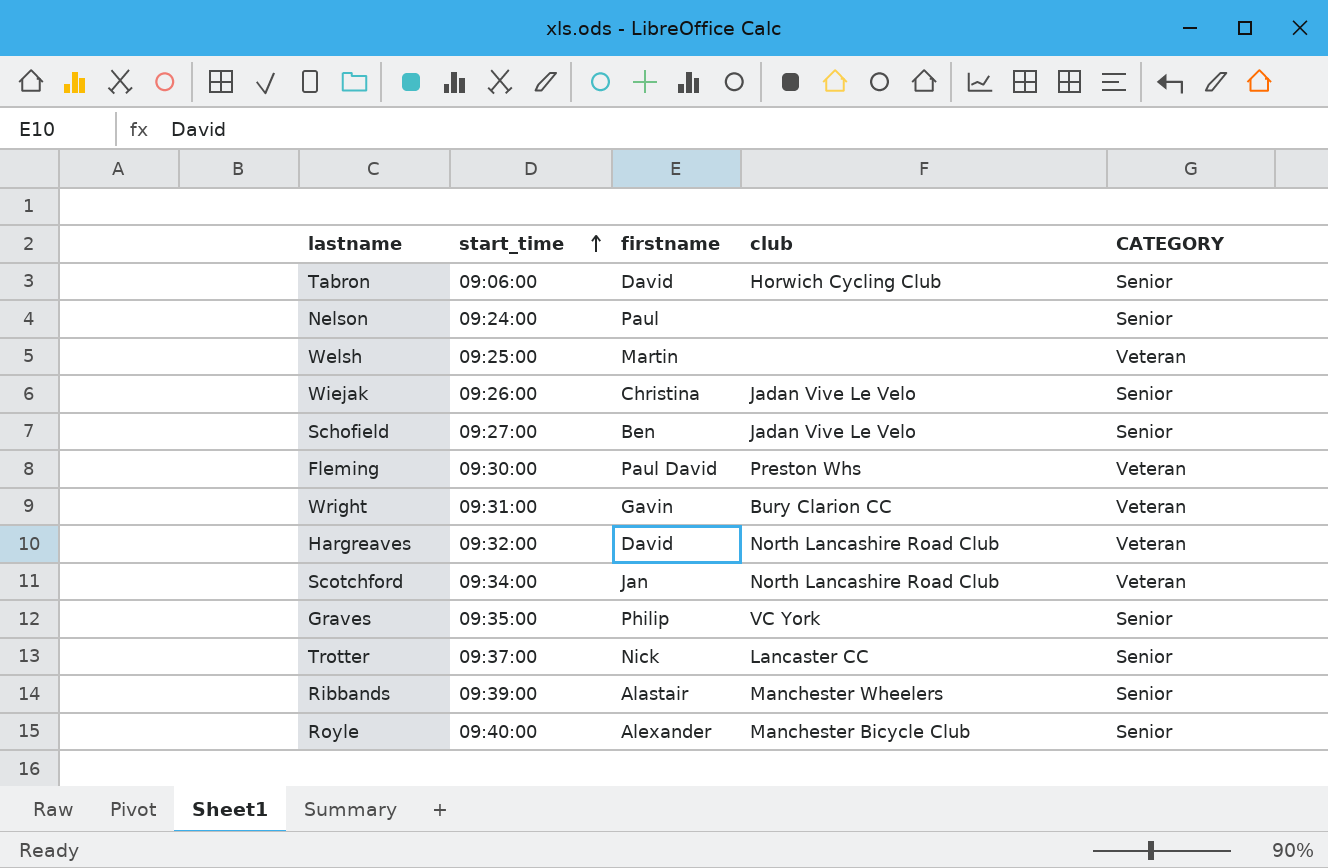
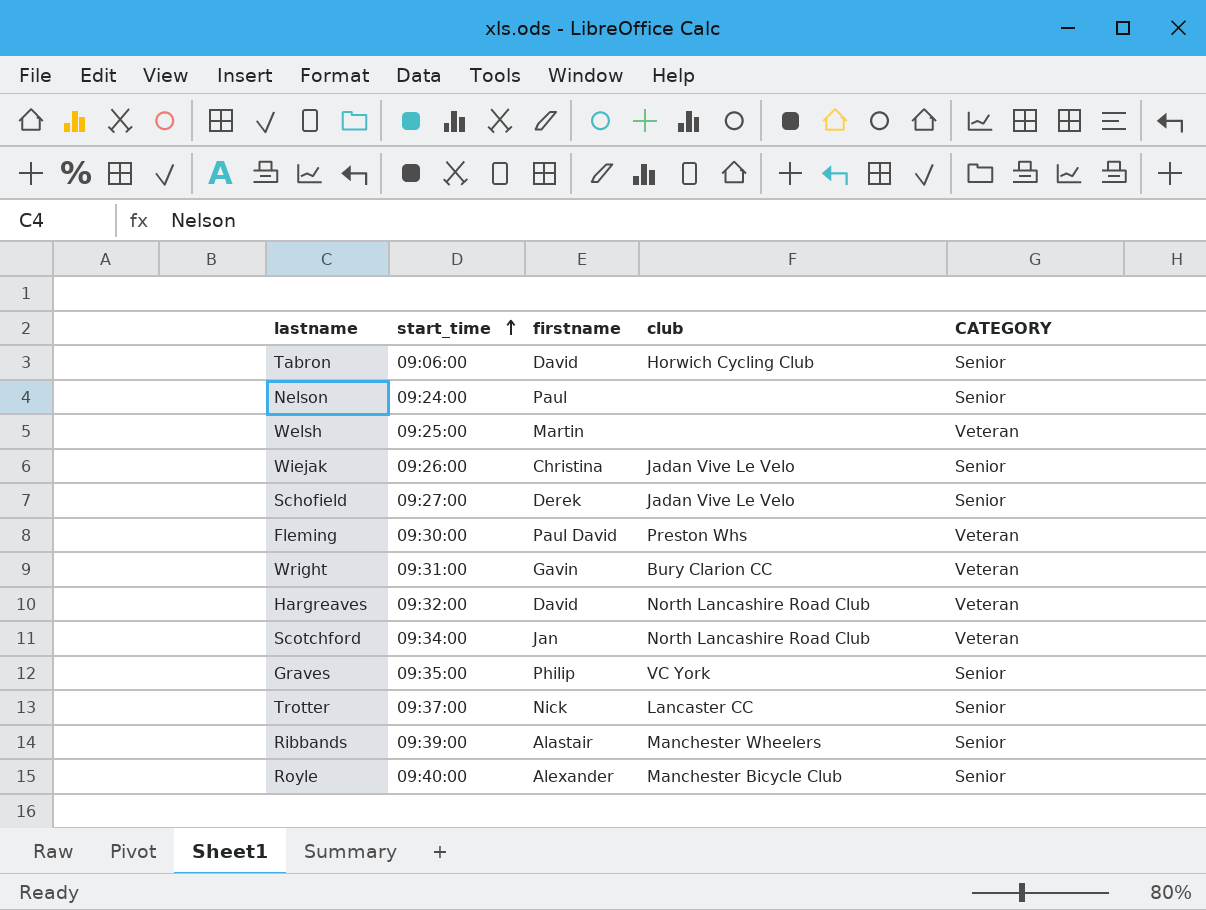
Schofield | firstname: Ben -> Derek

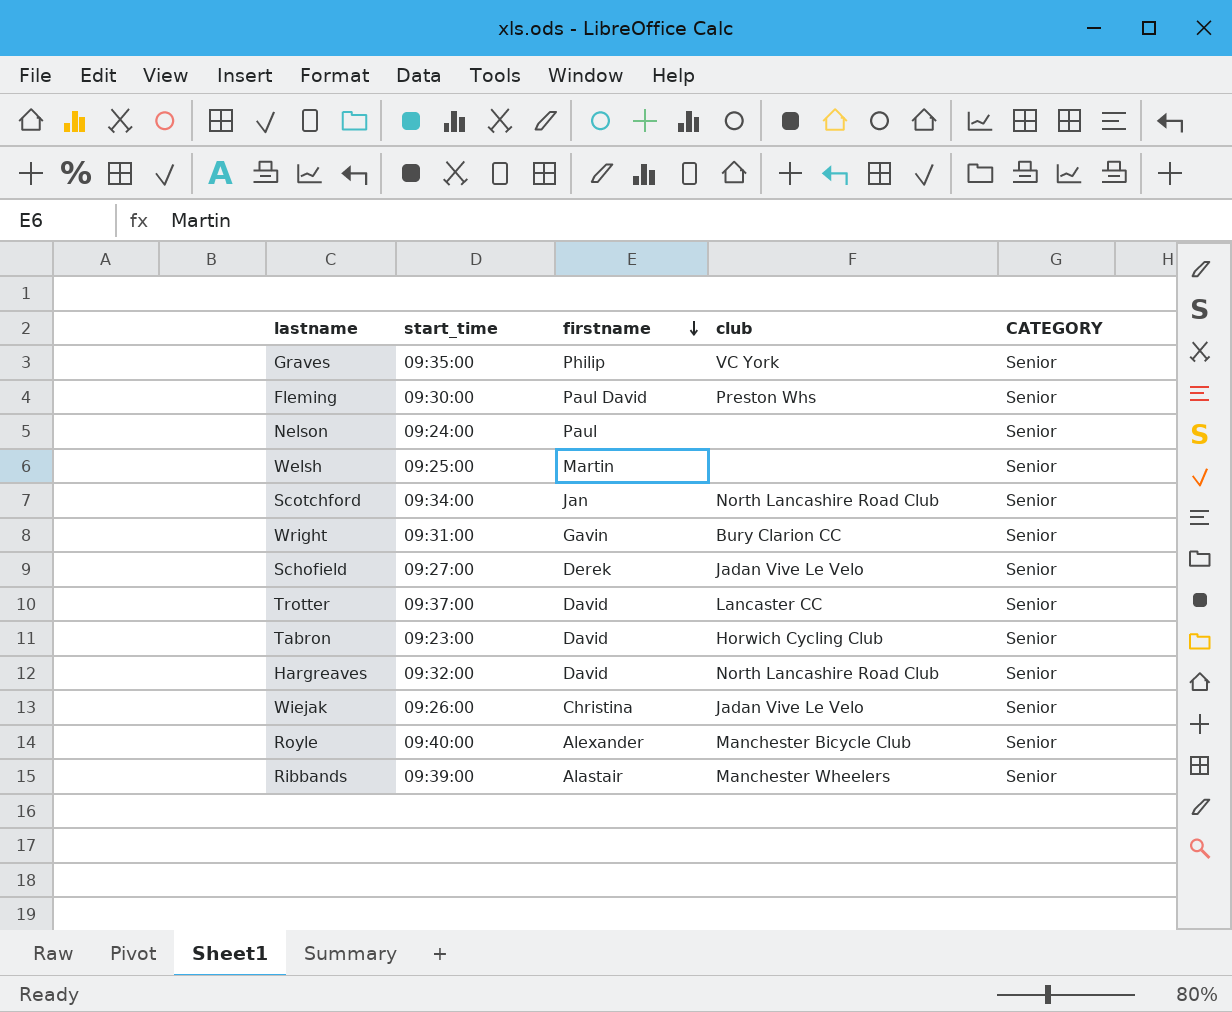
row order: start_time ascending -> firstname descending
Fleming | CATEGORY: Veteran -> Senior
Welsh | CATEGORY: Veteran -> Senior
Scotchford | CATEGORY: Veteran -> Senior
Wright | CATEGORY: Veteran -> Senior
Trotter | firstname: Nick -> David
Tabron | start_time: 09:06:00 -> 09:23:00
Hargreaves | CATEGORY: Veteran -> Senior

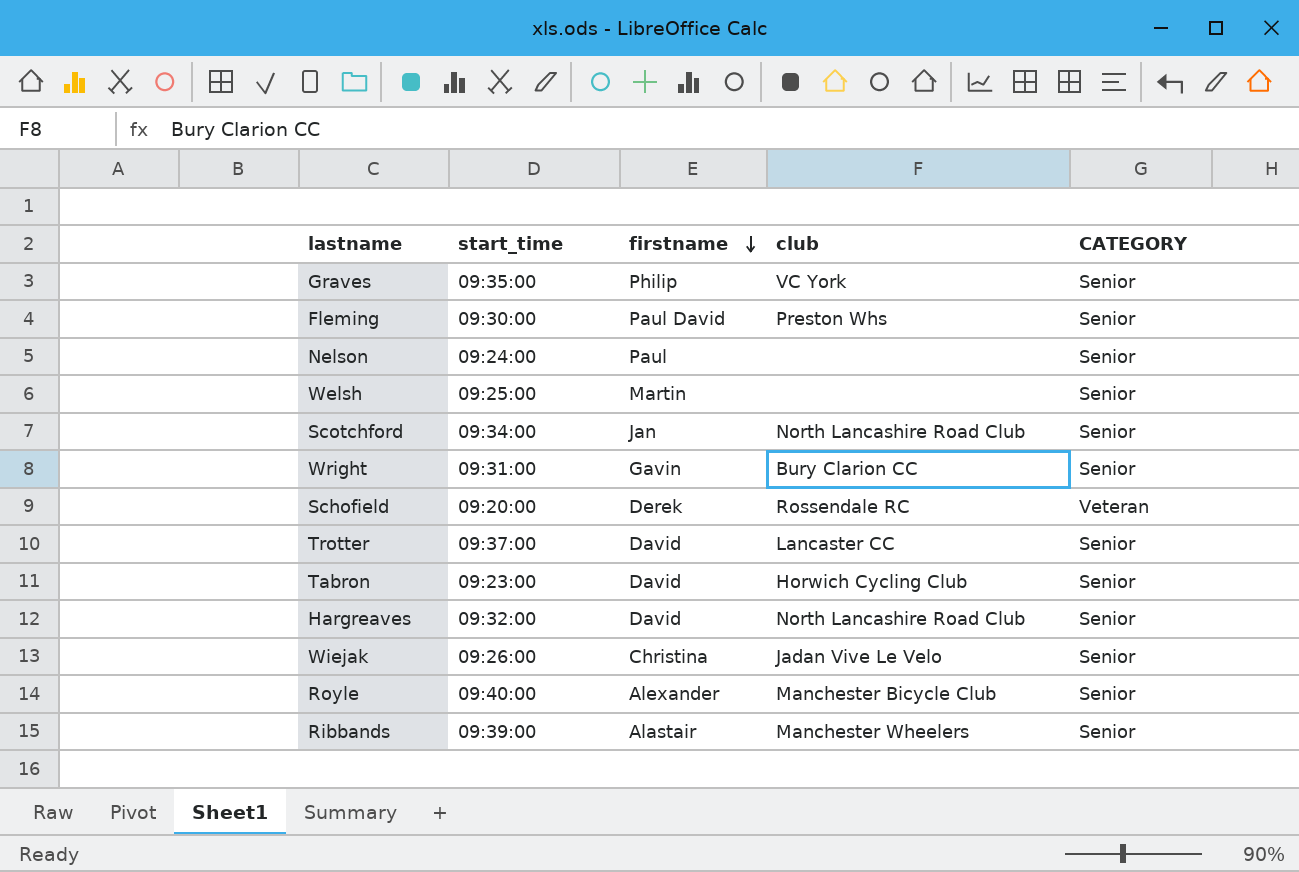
Schofield | start_time: 09:27:00 -> 09:20:00
Schofield | club: Jadan Vive Le Velo -> Rossendale RC
Schofield | CATEGORY: Senior -> Veteran

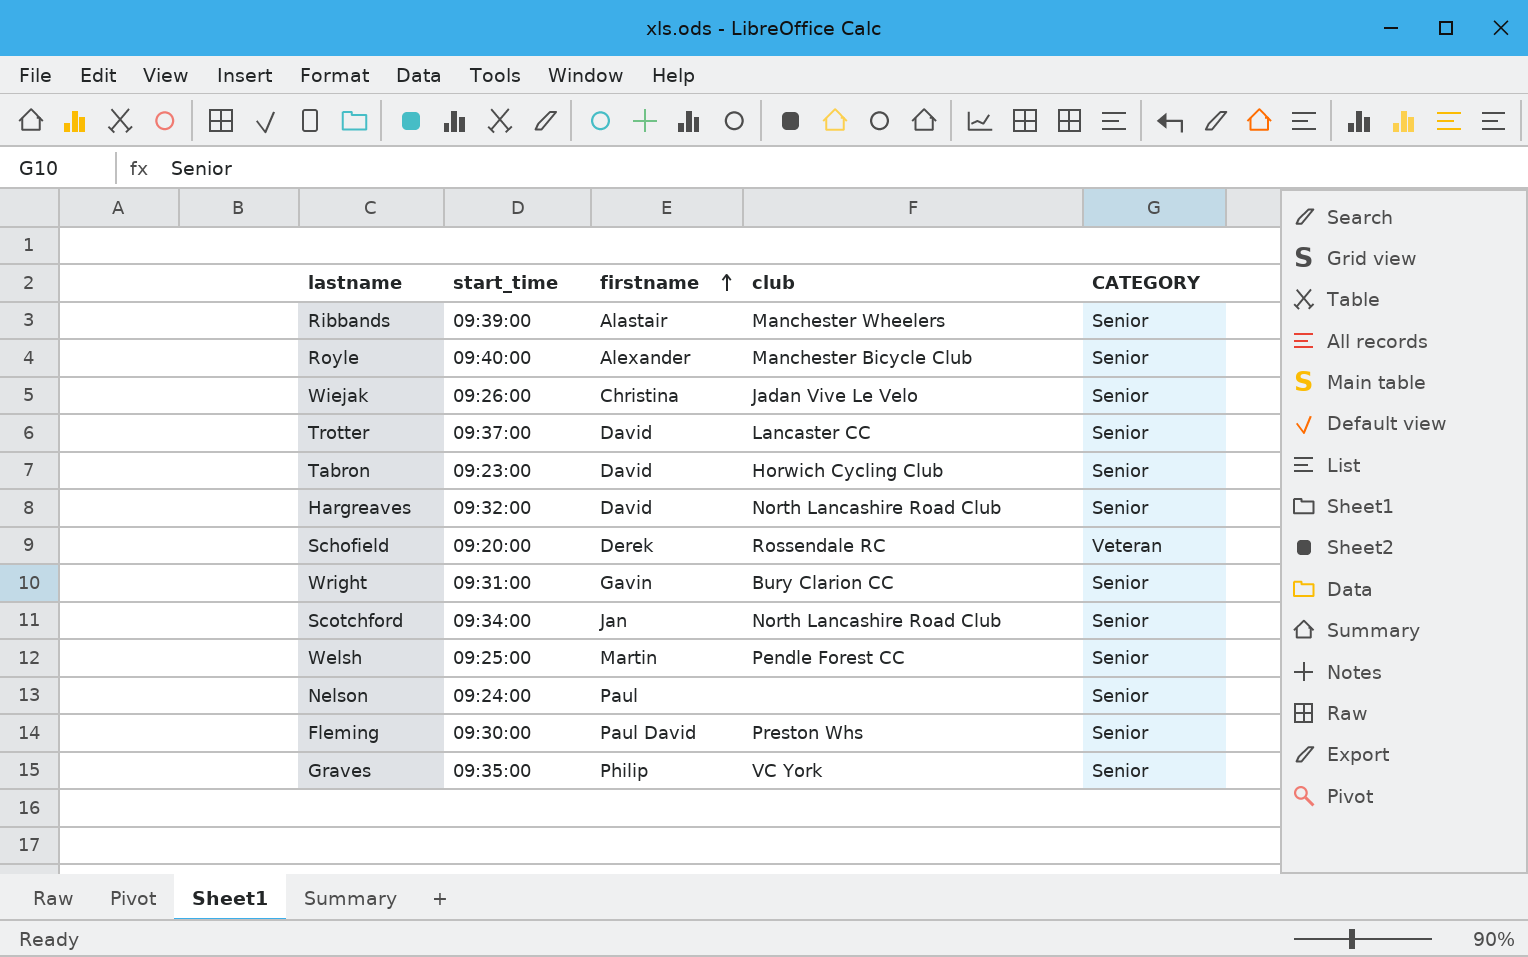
row order: firstname descending -> firstname ascending
Welsh | club: none -> Pendle Forest CC

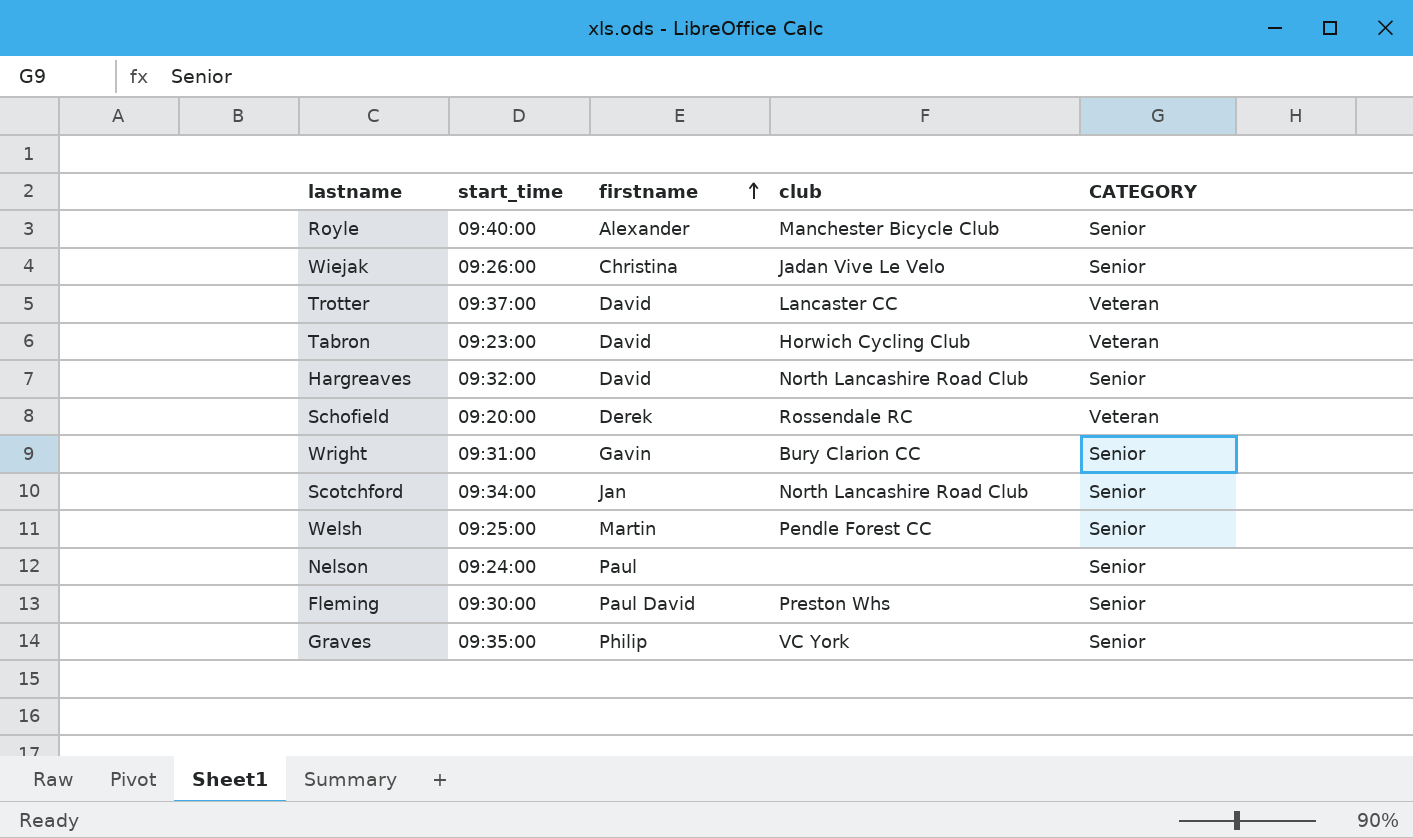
row Ribbands: 09:39:00 | Alastair | Manchester Wheelers | Senior -> none
Trotter | CATEGORY: Senior -> Veteran
Tabron | CATEGORY: Senior -> Veteran

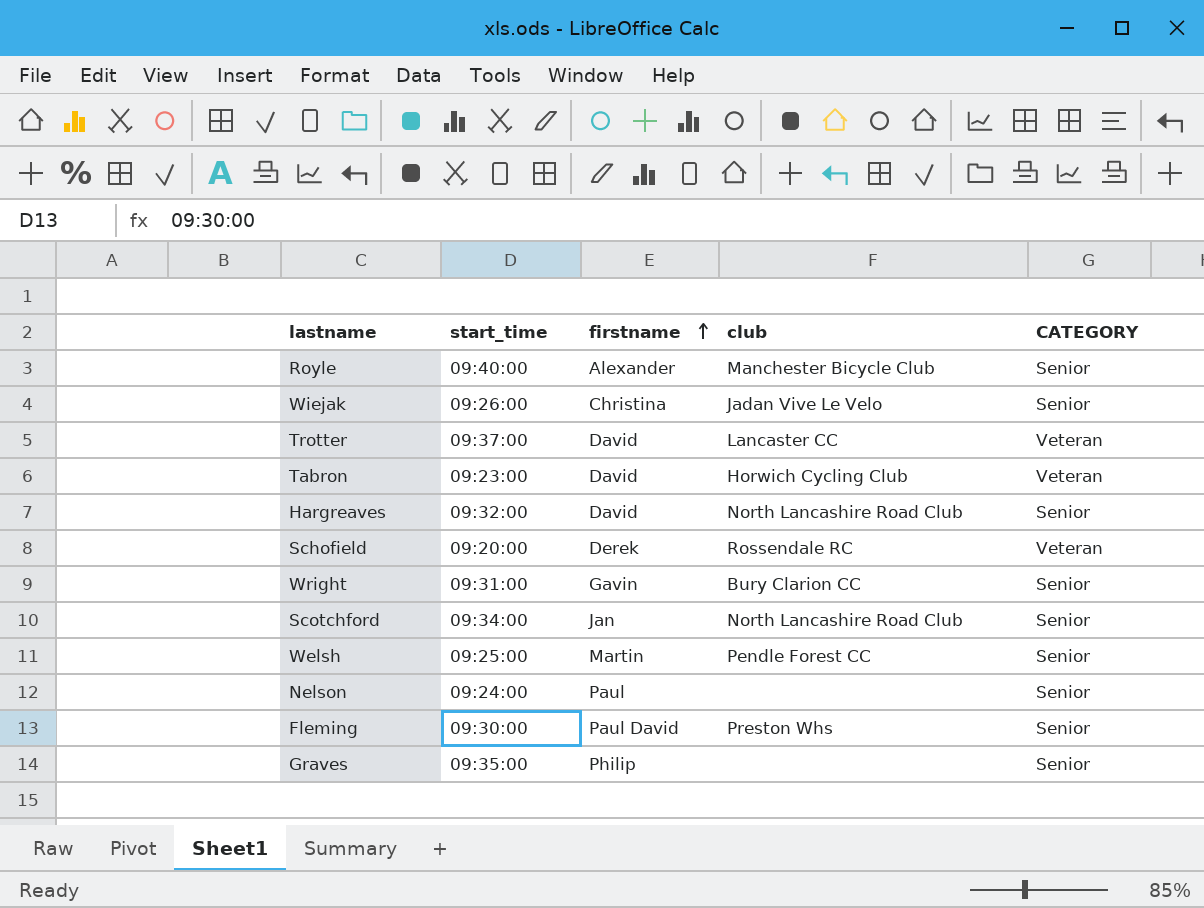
Graves | club: VC York -> none

